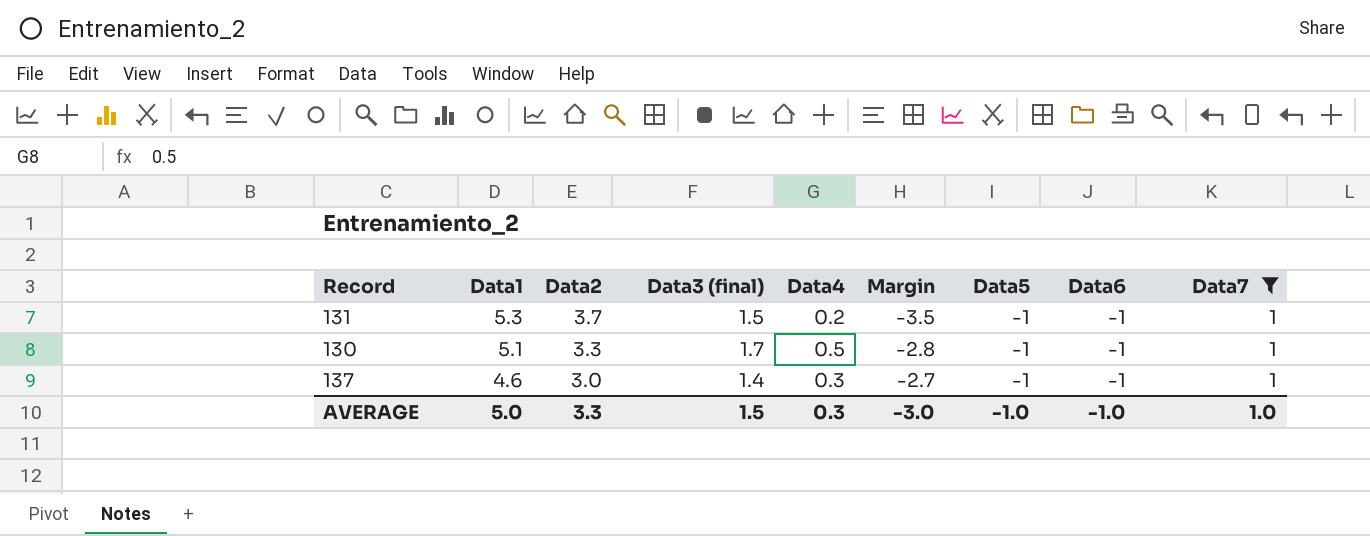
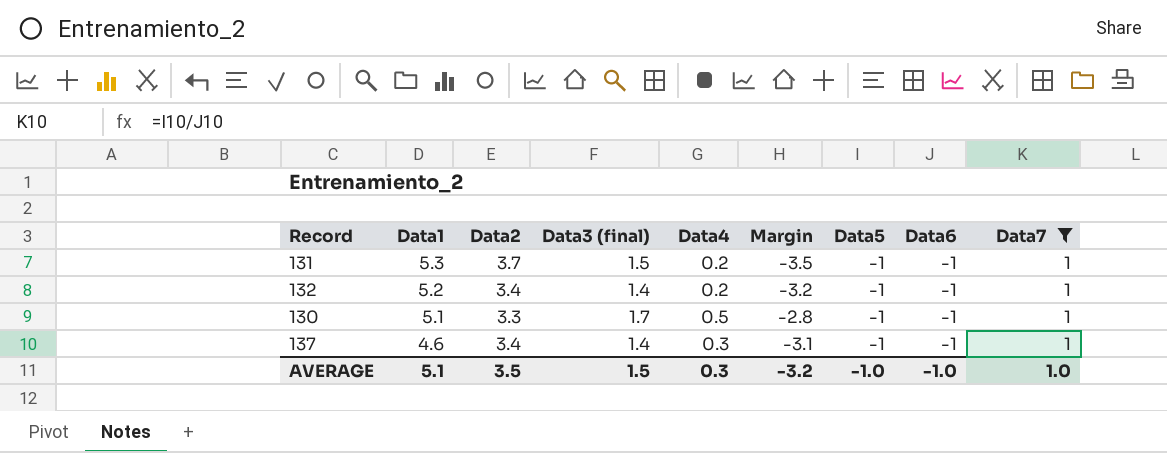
row 132: none -> 5.2 | 3.4 | 1.4 | 0.2 | -3.2 | -1 | -1 | 1
137 | Data2: 3.0 -> 3.4
137 | Margin: -2.7 -> -3.1
AVERAGE | Data1: 5.0 -> 5.1
AVERAGE | Data2: 3.3 -> 3.5
AVERAGE | Margin: -3.0 -> -3.2

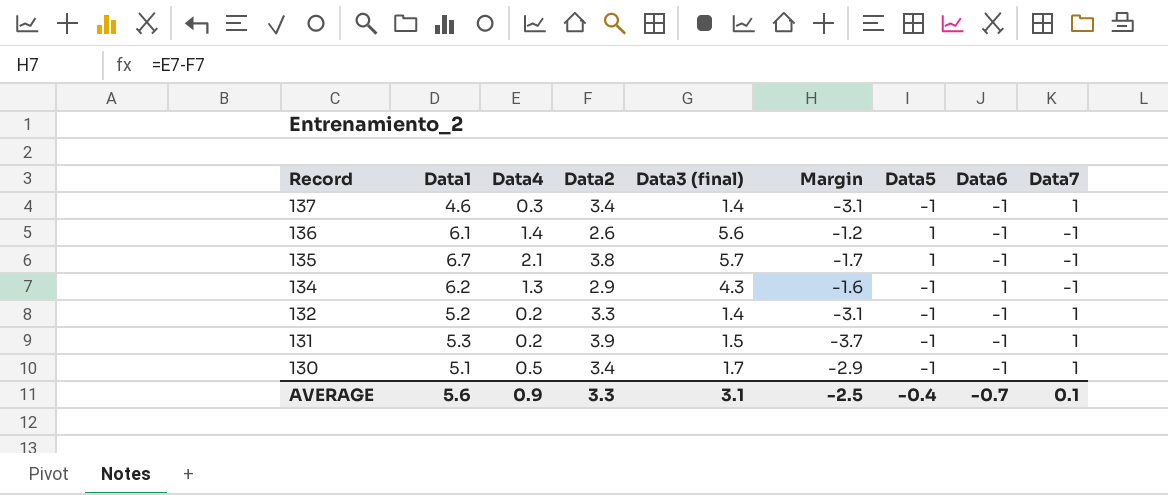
filter: Data7 = 1 -> none
row order: Data1 descending -> Record descending
column Data4 | position: 5 -> 3
132 | Data2: 3.4 -> 3.3
132 | Margin: -3.2 -> -3.1
131 | Data2: 3.7 -> 3.9
131 | Margin: -3.5 -> -3.7
130 | Data2: 3.3 -> 3.4
130 | Margin: -2.8 -> -2.9
AVERAGE | Data1: 5.1 -> 5.6
AVERAGE | Data4: 0.3 -> 0.9
AVERAGE | Data2: 3.5 -> 3.3
AVERAGE | Data3 (final): 1.5 -> 3.1
AVERAGE | Margin: -3.2 -> -2.5
AVERAGE | Data5: -1.0 -> -0.4
AVERAGE | Data6: -1.0 -> -0.7
AVERAGE | Data7: 1.0 -> 0.1

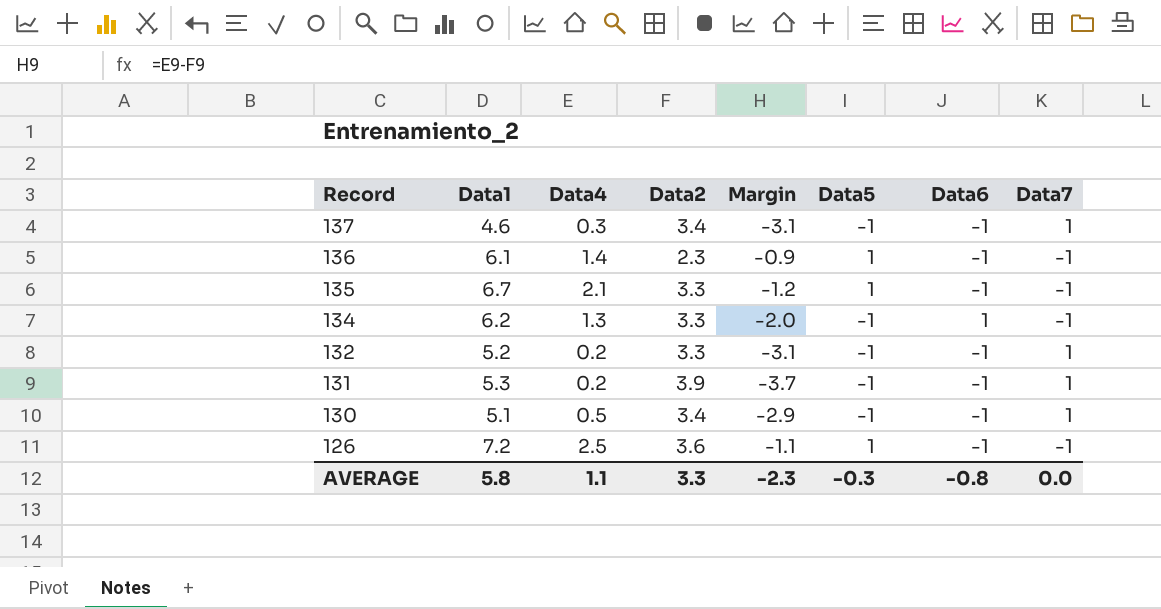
column Data3 (final) | position: 5 -> none
136 | Data2: 2.6 -> 2.3
136 | Margin: -1.2 -> -0.9
135 | Data2: 3.8 -> 3.3
135 | Margin: -1.7 -> -1.2
134 | Data2: 2.9 -> 3.3
134 | Margin: -1.6 -> -2.0
row 126: none -> 7.2 | 2.5 | 3.6 | -1.1 | 1 | -1 | -1
AVERAGE | Data1: 5.6 -> 5.8
AVERAGE | Data4: 0.9 -> 1.1
AVERAGE | Margin: -2.5 -> -2.3
AVERAGE | Data5: -0.4 -> -0.3
AVERAGE | Data6: -0.7 -> -0.8
AVERAGE | Data7: 0.1 -> 0.0

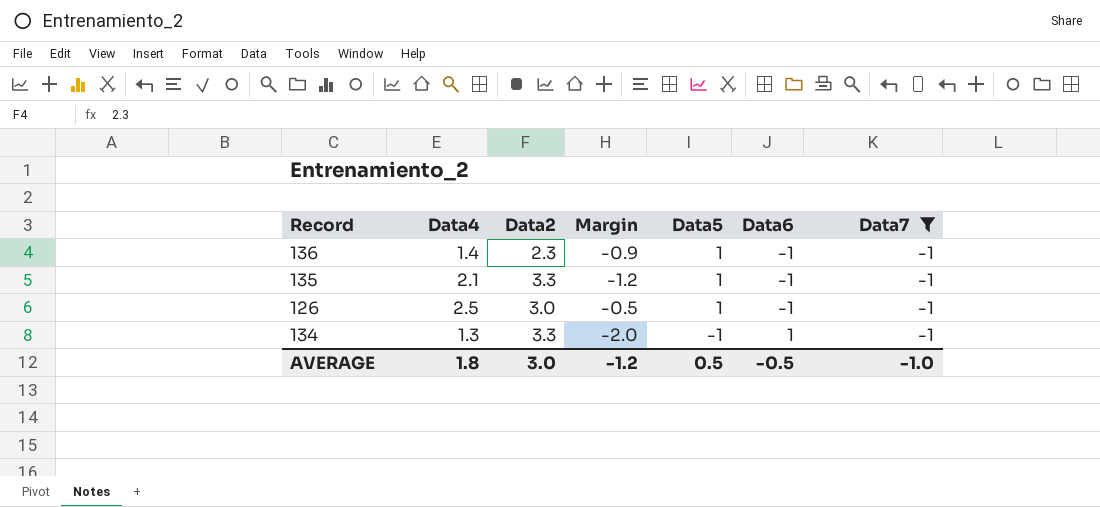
filter: none -> Data7 = -1
row order: Record descending -> Data5 descending
column Data1 | position: 2 -> none
126 | Data2: 3.6 -> 3.0
126 | Margin: -1.1 -> -0.5
AVERAGE | Data4: 1.1 -> 1.8
AVERAGE | Data2: 3.3 -> 3.0
AVERAGE | Margin: -2.3 -> -1.2
AVERAGE | Data5: -0.3 -> 0.5
AVERAGE | Data6: -0.8 -> -0.5
AVERAGE | Data7: 0.0 -> -1.0

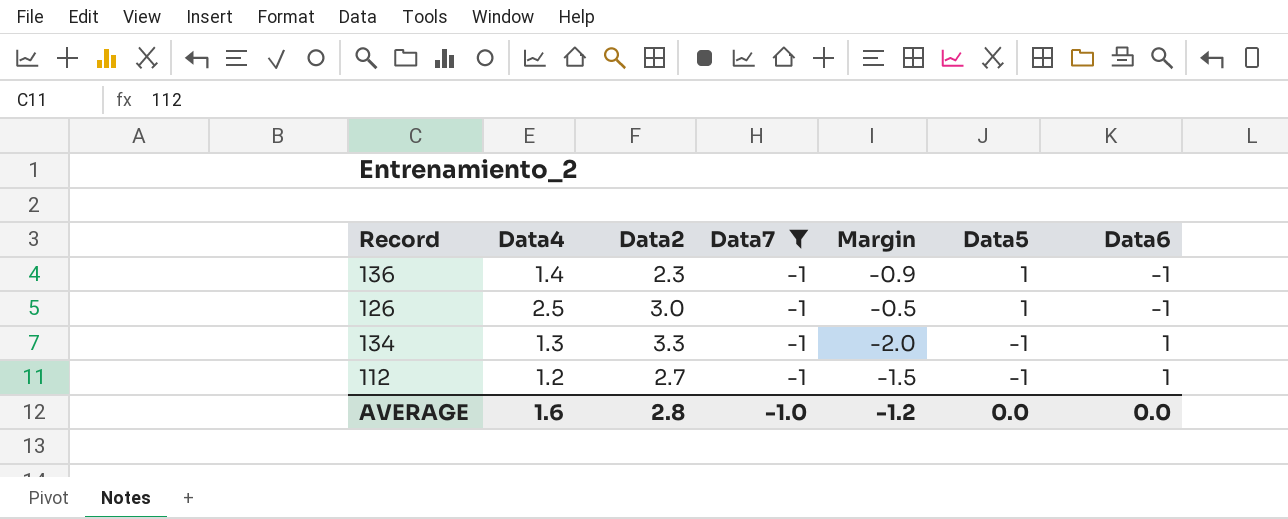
column Data7 | position: 7 -> 4
row 135: 2.1 | 3.3 | -1.2 | 1 | -1 | -1 -> none
row 112: none -> 1.2 | 2.7 | -1 | -1.5 | -1 | 1
AVERAGE | Data4: 1.8 -> 1.6
AVERAGE | Data2: 3.0 -> 2.8
AVERAGE | Data5: 0.5 -> 0.0
AVERAGE | Data6: -0.5 -> 0.0

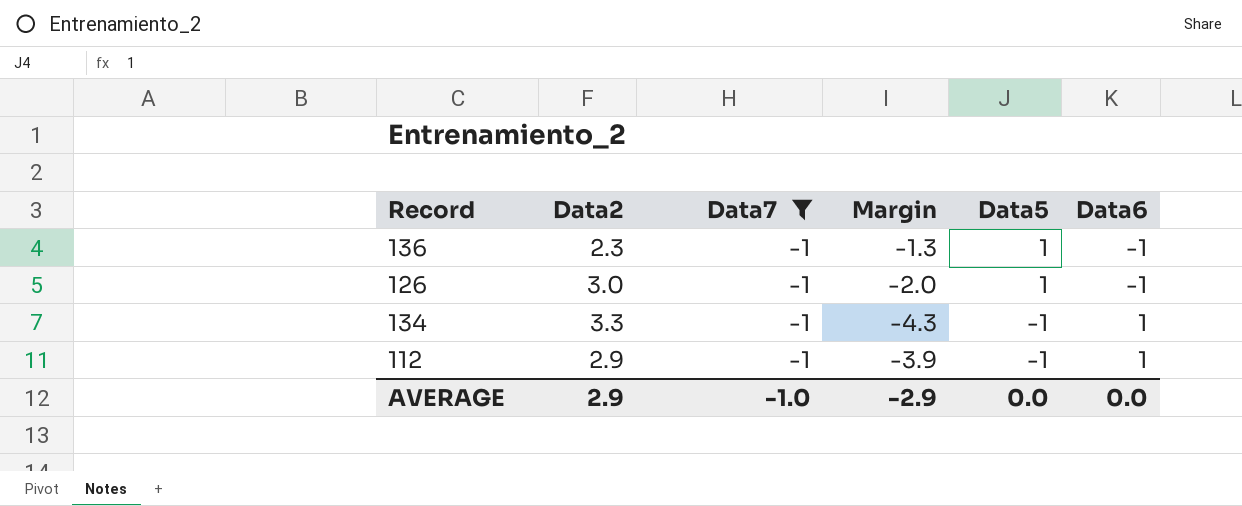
column Data4 | position: 2 -> none
column Margin | formula: [Data4] - [Data2] -> [Data5] - [Data2]
112 | Data2: 2.7 -> 2.9
AVERAGE | Data2: 2.8 -> 2.9
AVERAGE | Margin: -1.2 -> -2.9

